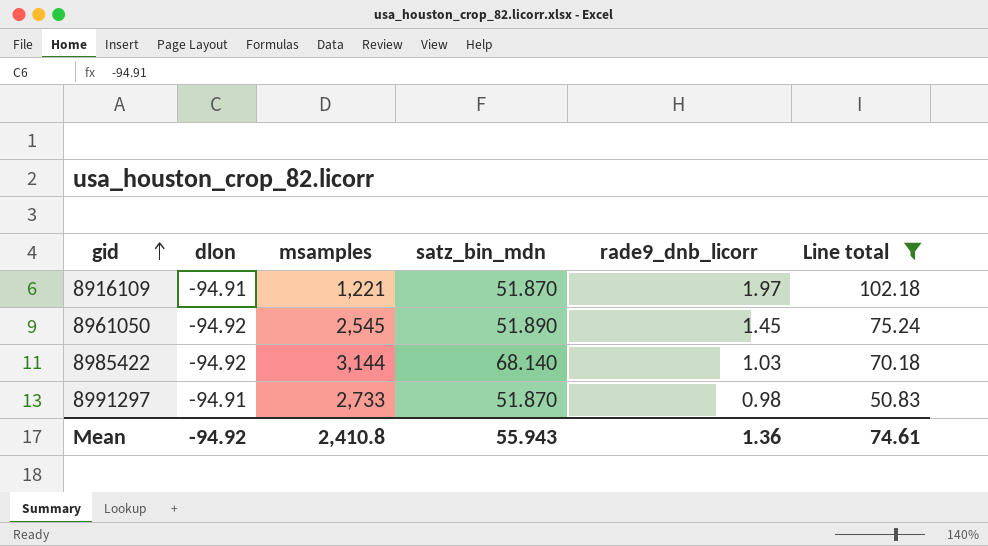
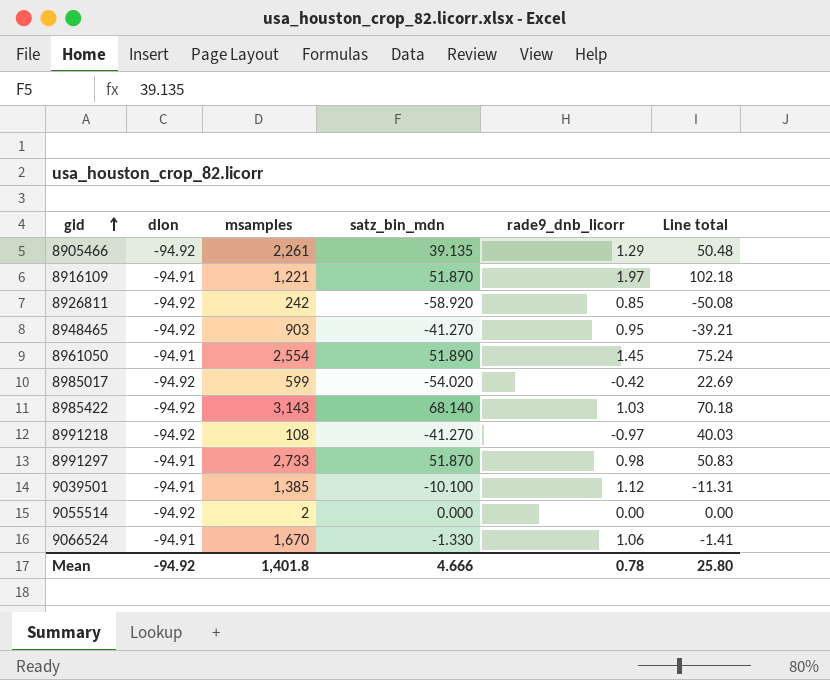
filter: Line total >= 50.83 -> none
8961050 | dlon: -94.92 -> -94.91
8961050 | msamples: 2,545 -> 2,554
8985422 | msamples: 3,144 -> 3,143
Mean | msamples: 2,410.8 -> 1,401.8
Mean | satz_bin_mdn: 55.943 -> 4.666
Mean | rade9_dnb_licorr: 1.36 -> 0.78
Mean | Line total: 74.61 -> 25.80

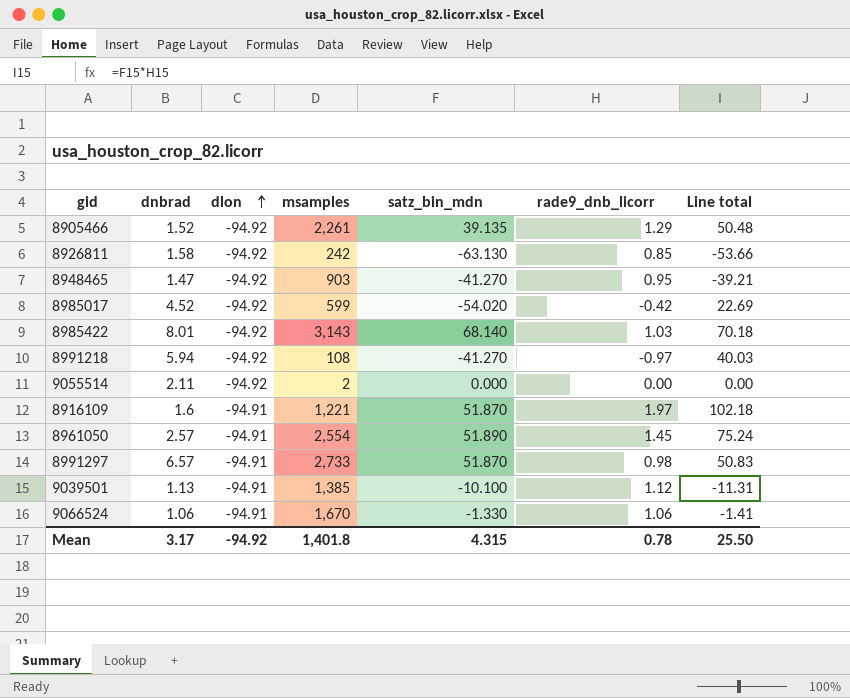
row order: gid ascending -> dlon ascending
column dnbrad | position: none -> 2
8926811 | satz_bin_mdn: -58.920 -> -63.130
8926811 | Line total: -50.08 -> -53.66
Mean | satz_bin_mdn: 4.666 -> 4.315
Mean | Line total: 25.80 -> 25.50

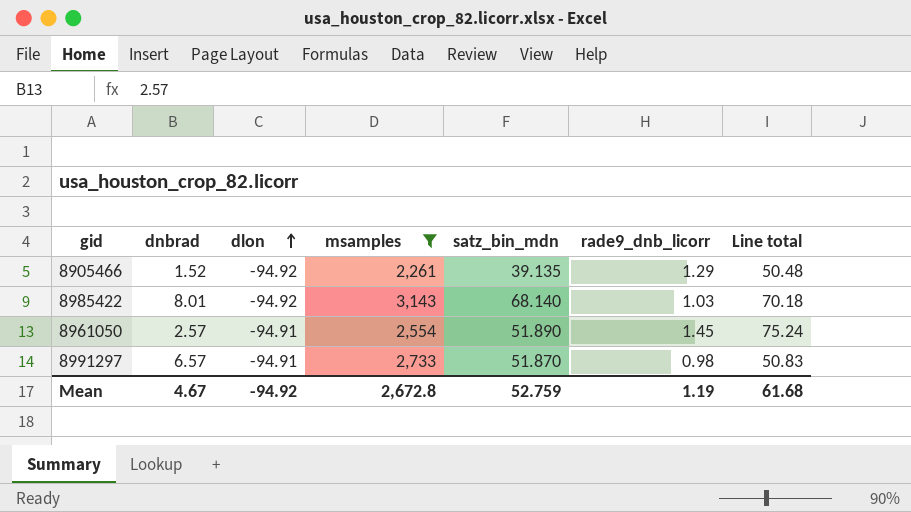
filter: none -> msamples >= 2,261
Mean | dnbrad: 3.17 -> 4.67
Mean | msamples: 1,401.8 -> 2,672.8
Mean | satz_bin_mdn: 4.315 -> 52.759
Mean | rade9_dnb_licorr: 0.78 -> 1.19
Mean | Line total: 25.50 -> 61.68

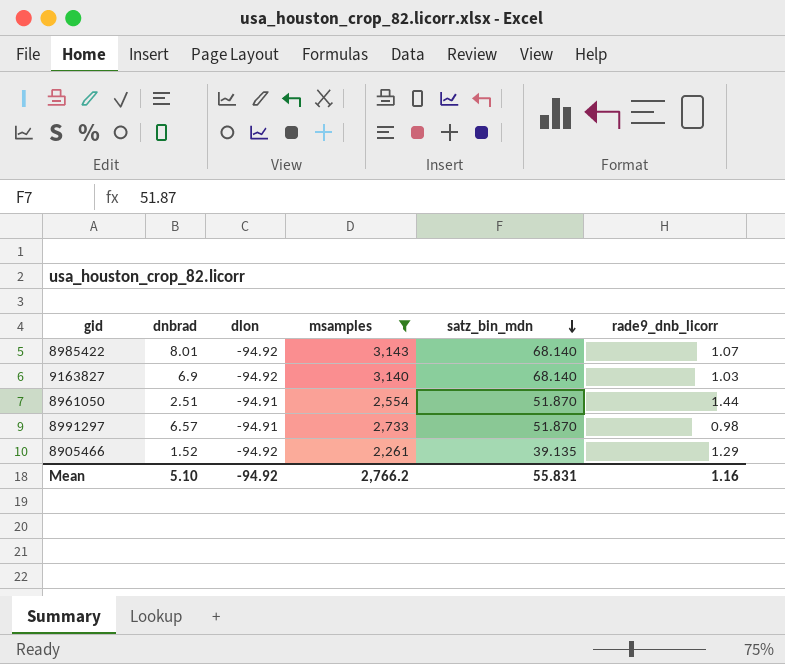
row order: dlon ascending -> satz_bin_mdn descending
column Line total | formula: [satz_bin_mdn] * [rade9_dnb_licorr] -> none
8985422 | rade9_dnb_licorr: 1.03 -> 1.07
row 9163827: none -> 6.9 | -94.92 | 3,140 | 68.140 | 1.03
8961050 | dnbrad: 2.57 -> 2.51
8961050 | satz_bin_mdn: 51.890 -> 51.870
8961050 | rade9_dnb_licorr: 1.45 -> 1.44
Mean | dnbrad: 4.67 -> 5.10
Mean | msamples: 2,672.8 -> 2,766.2
Mean | satz_bin_mdn: 52.759 -> 55.831
Mean | rade9_dnb_licorr: 1.19 -> 1.16

